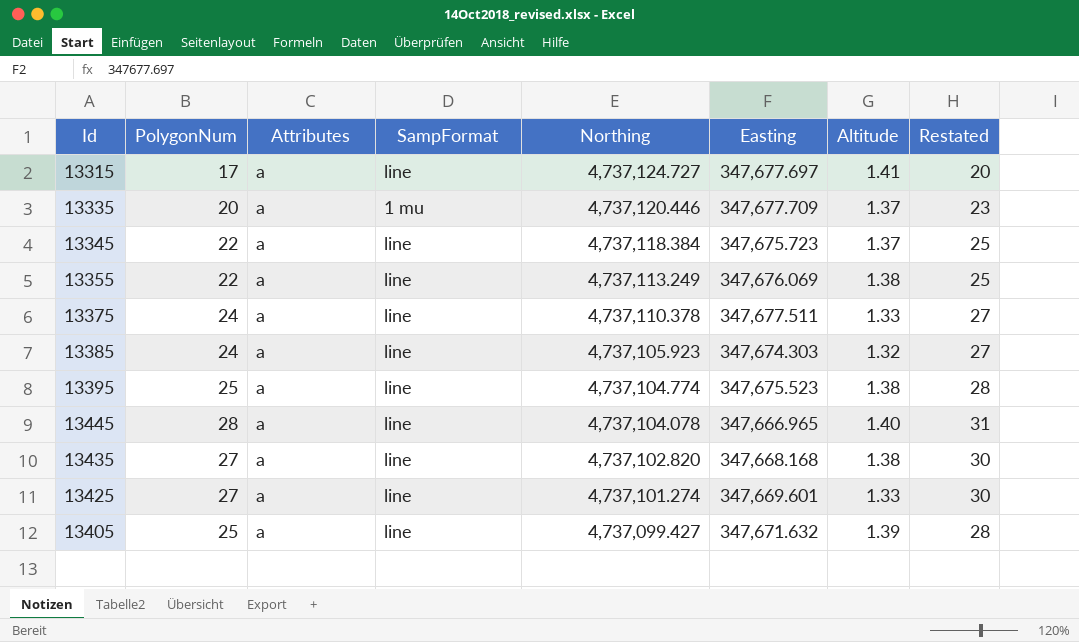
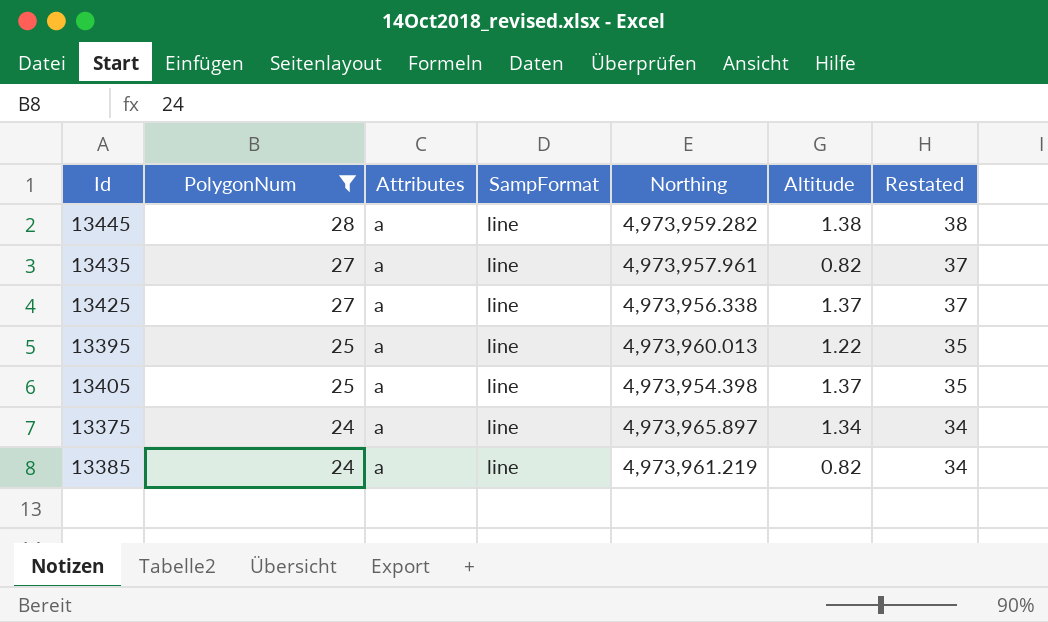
filter: none -> PolygonNum >= 24
row order: Northing descending -> PolygonNum descending
column Easting | position: 6 -> none
column Restated | formula: [PolygonNum] + 3 -> [PolygonNum] + 10
13445 | Northing: 4,737,104.078 -> 4,973,959.282
13445 | Altitude: 1.40 -> 1.38
13435 | Northing: 4,737,102.820 -> 4,973,957.961
13435 | Altitude: 1.38 -> 0.82
13425 | Northing: 4,737,101.274 -> 4,973,956.338
13425 | Altitude: 1.33 -> 1.37
13395 | Northing: 4,737,104.774 -> 4,973,960.013
13395 | Altitude: 1.38 -> 1.22
13405 | Northing: 4,737,099.427 -> 4,973,954.398
13405 | Altitude: 1.39 -> 1.37
13375 | Northing: 4,737,110.378 -> 4,973,965.897
13375 | Altitude: 1.33 -> 1.34
13385 | Northing: 4,737,105.923 -> 4,973,961.219
13385 | Altitude: 1.32 -> 0.82

